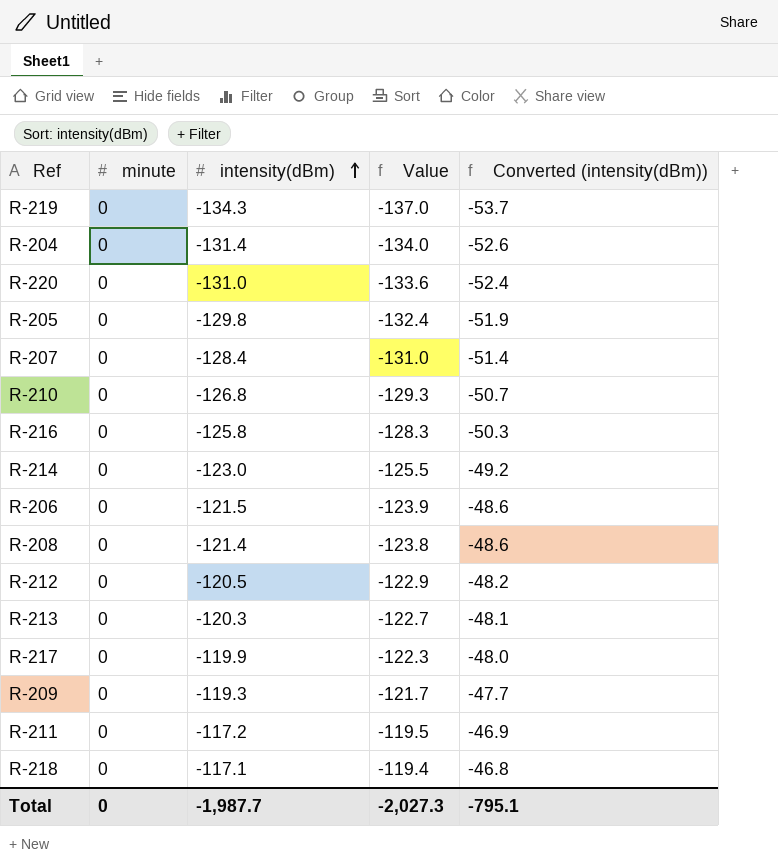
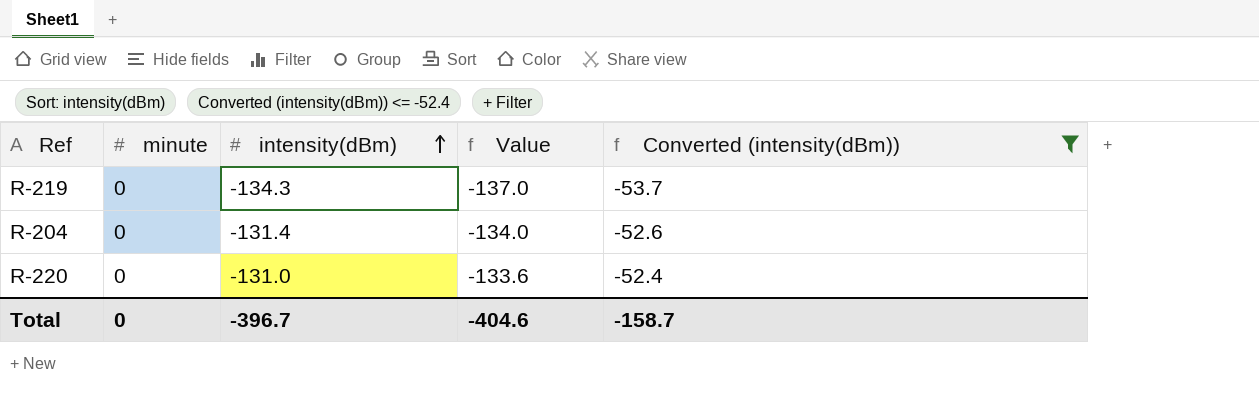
filter: none -> Converted (intensity(dBm)) <= -52.4
Total | intensity(dBm): -1,987.7 -> -396.7
Total | Value: -2,027.3 -> -404.6
Total | Converted (intensity(dBm)): -795.1 -> -158.7

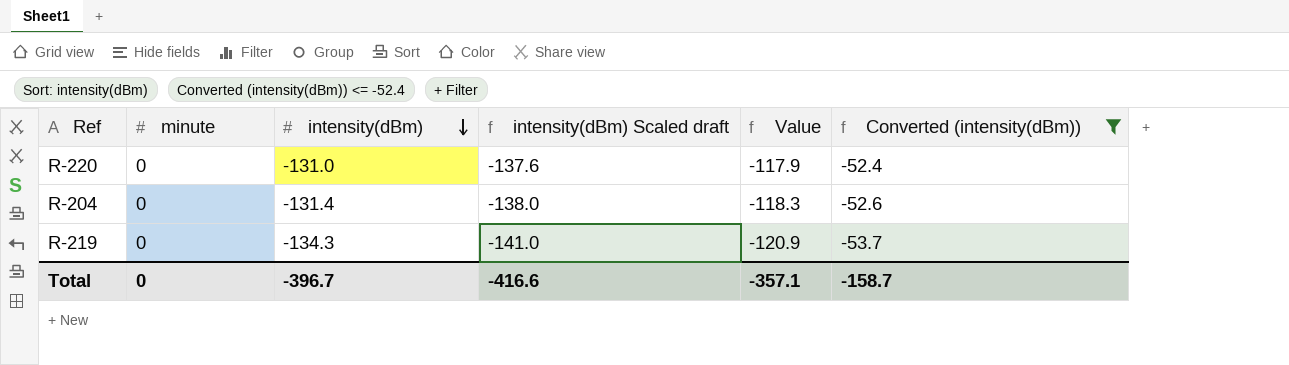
row order: intensity(dBm) ascending -> intensity(dBm) descending
column intensity(dBm) Scaled draft | formula: none -> [intensity(dBm)] * 1.05
column Value | formula: [intensity(dBm)] * 1.02 -> [intensity(dBm)] * 0.9
Total | Value: -404.6 -> -357.1

